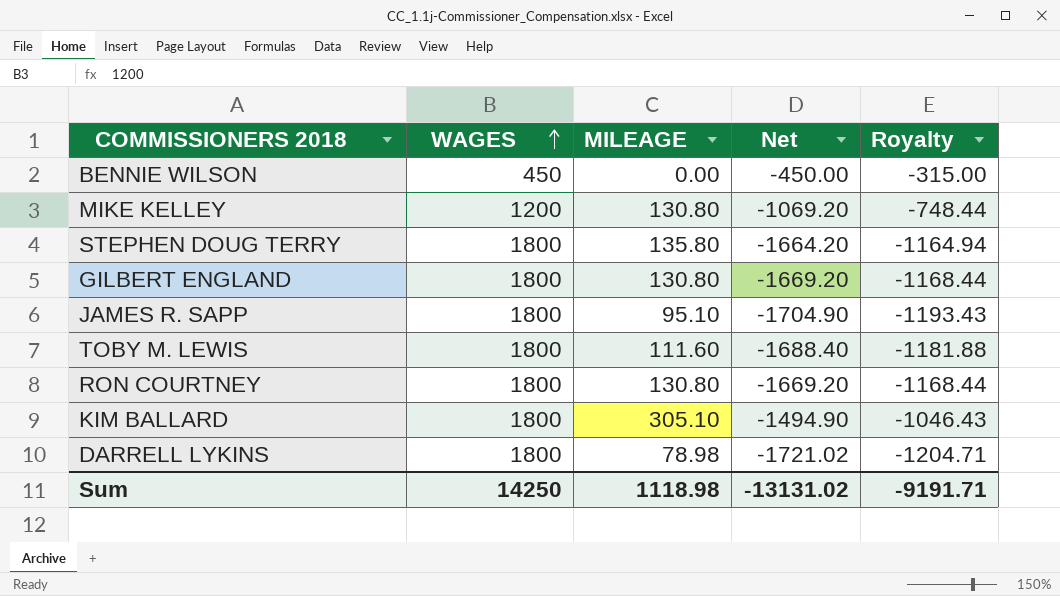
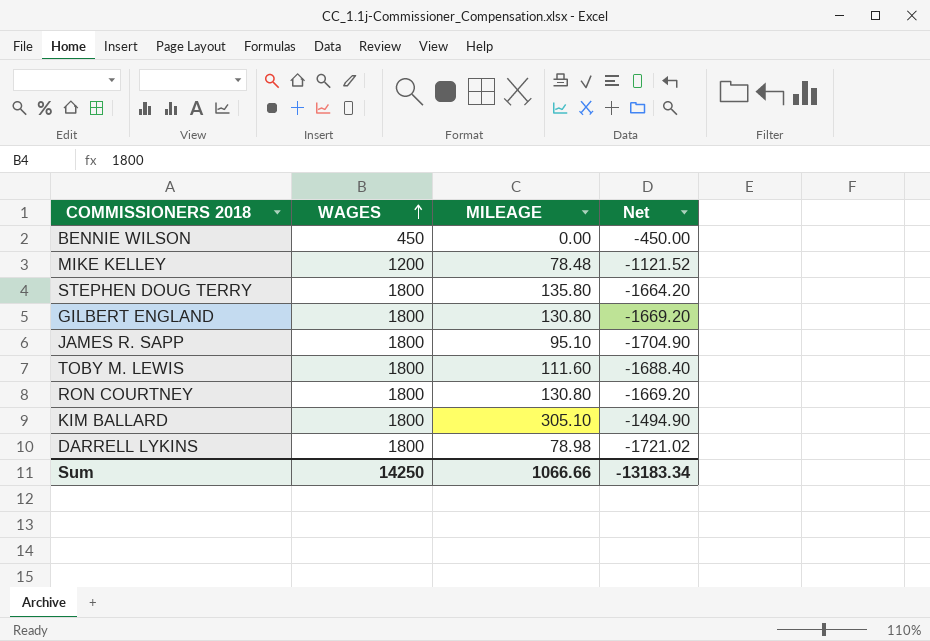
column Royalty | formula: [Net] * 0.7 -> none
MIKE KELLEY | MILEAGE: 130.80 -> 78.48
MIKE KELLEY | Net: -1069.20 -> -1121.52
Sum | MILEAGE: 1118.98 -> 1066.66
Sum | Net: -13131.02 -> -13183.34

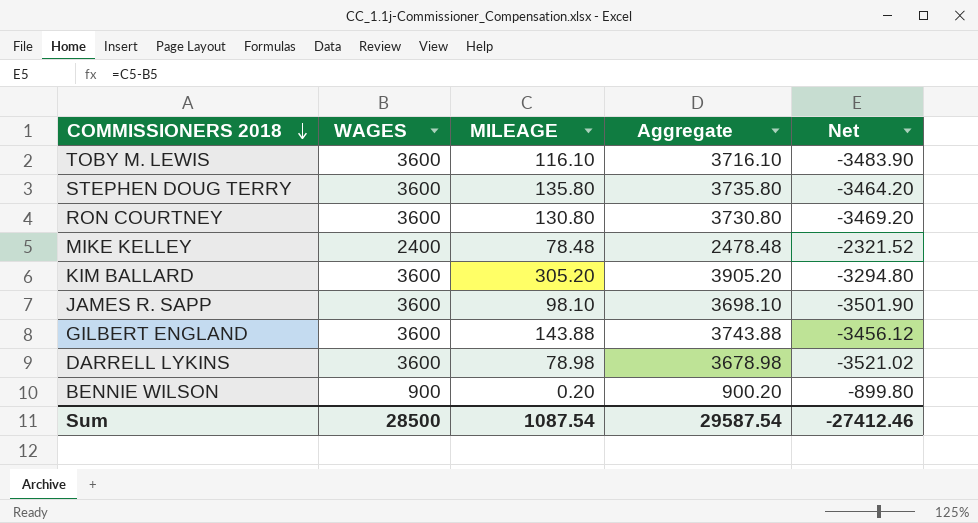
row order: WAGES ascending -> COMMISSIONERS 2018 descending
column Aggregate | formula: none -> [WAGES] + [MILEAGE]
TOBY M. LEWIS | WAGES: 1800 -> 3600
TOBY M. LEWIS | MILEAGE: 111.60 -> 116.10
TOBY M. LEWIS | Net: -1688.40 -> -3483.90
STEPHEN DOUG TERRY | WAGES: 1800 -> 3600
STEPHEN DOUG TERRY | Net: -1664.20 -> -3464.20
RON COURTNEY | WAGES: 1800 -> 3600
RON COURTNEY | Net: -1669.20 -> -3469.20
MIKE KELLEY | WAGES: 1200 -> 2400
MIKE KELLEY | Net: -1121.52 -> -2321.52
KIM BALLARD | WAGES: 1800 -> 3600
KIM BALLARD | MILEAGE: 305.10 -> 305.20
KIM BALLARD | Net: -1494.90 -> -3294.80
JAMES R. SAPP | WAGES: 1800 -> 3600
JAMES R. SAPP | MILEAGE: 95.10 -> 98.10
JAMES R. SAPP | Net: -1704.90 -> -3501.90
GILBERT ENGLAND | WAGES: 1800 -> 3600
GILBERT ENGLAND | MILEAGE: 130.80 -> 143.88
GILBERT ENGLAND | Net: -1669.20 -> -3456.12
DARRELL LYKINS | WAGES: 1800 -> 3600
DARRELL LYKINS | Net: -1721.02 -> -3521.02
BENNIE WILSON | WAGES: 450 -> 900
BENNIE WILSON | MILEAGE: 0.00 -> 0.20
BENNIE WILSON | Net: -450.00 -> -899.80
Sum | WAGES: 14250 -> 28500
Sum | MILEAGE: 1066.66 -> 1087.54
Sum | Net: -13183.34 -> -27412.46

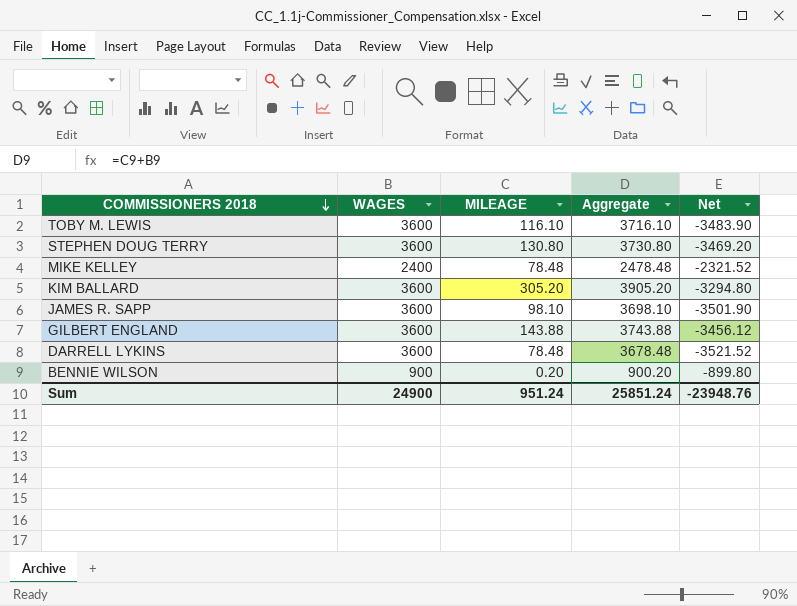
row RON COURTNEY: 3600 | 130.80 | 3730.80 | -3469.20 -> none
STEPHEN DOUG TERRY | MILEAGE: 135.80 -> 130.80
STEPHEN DOUG TERRY | Aggregate: 3735.80 -> 3730.80
STEPHEN DOUG TERRY | Net: -3464.20 -> -3469.20
DARRELL LYKINS | MILEAGE: 78.98 -> 78.48
DARRELL LYKINS | Aggregate: 3678.98 -> 3678.48
DARRELL LYKINS | Net: -3521.02 -> -3521.52
Sum | WAGES: 28500 -> 24900
Sum | MILEAGE: 1087.54 -> 951.24
Sum | Aggregate: 29587.54 -> 25851.24
Sum | Net: -27412.46 -> -23948.76

